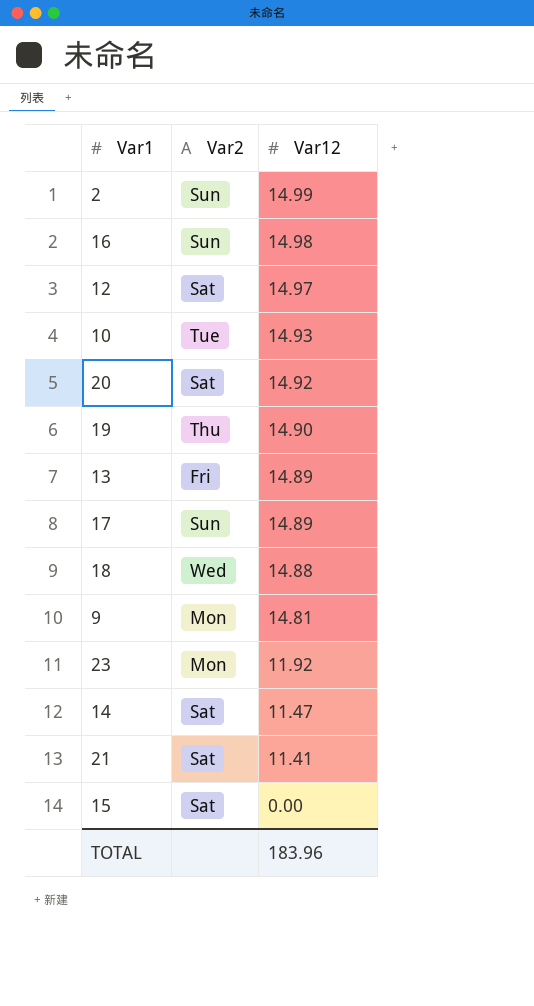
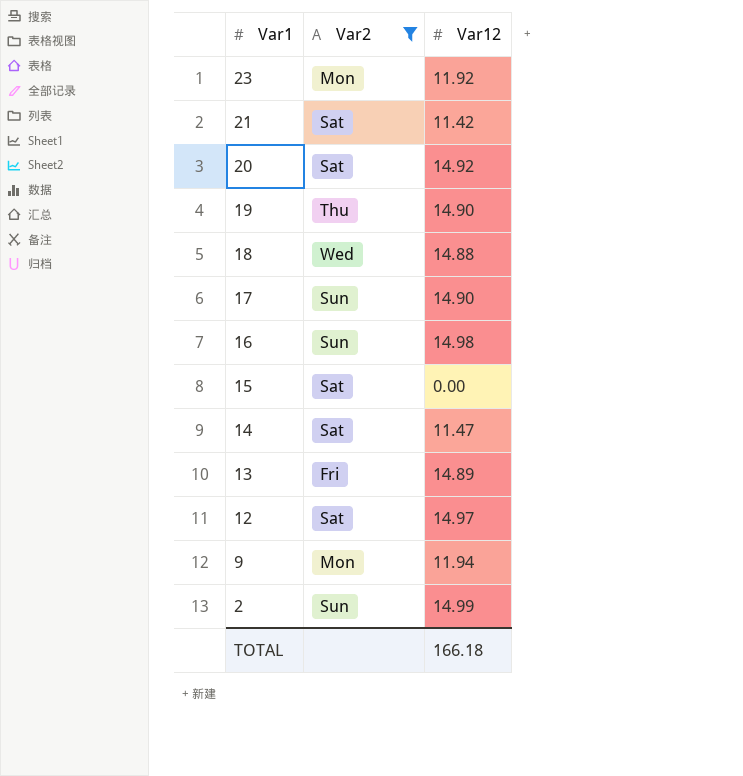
filter: none -> Var2 != Tue
row order: Var12 descending -> Var1 descending
21 | Var12: 11.41 -> 11.42
17 | Var12: 14.89 -> 14.90
9 | Var12: 14.81 -> 11.94
TOTAL | Var12: 183.96 -> 166.18

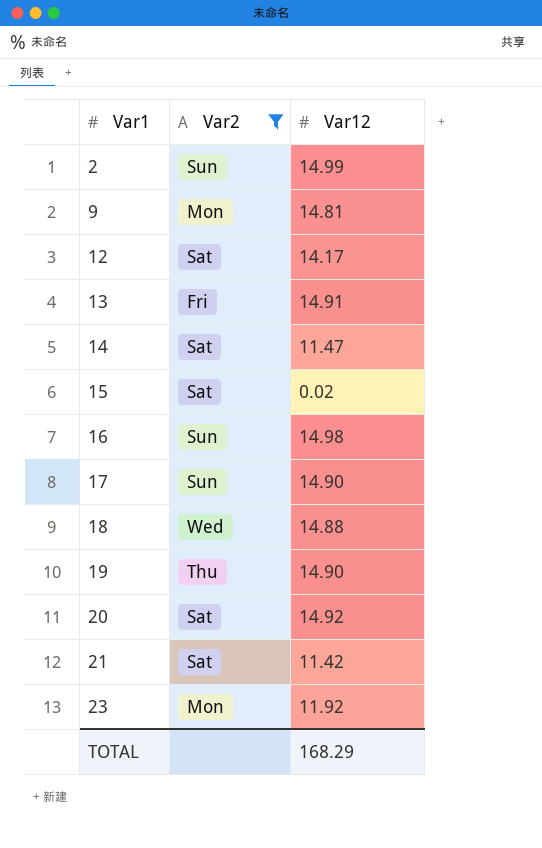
row order: Var1 descending -> Var1 ascending
9 | Var12: 11.94 -> 14.81
12 | Var12: 14.97 -> 14.17
13 | Var12: 14.89 -> 14.91
15 | Var12: 0.00 -> 0.02
TOTAL | Var12: 166.18 -> 168.29

